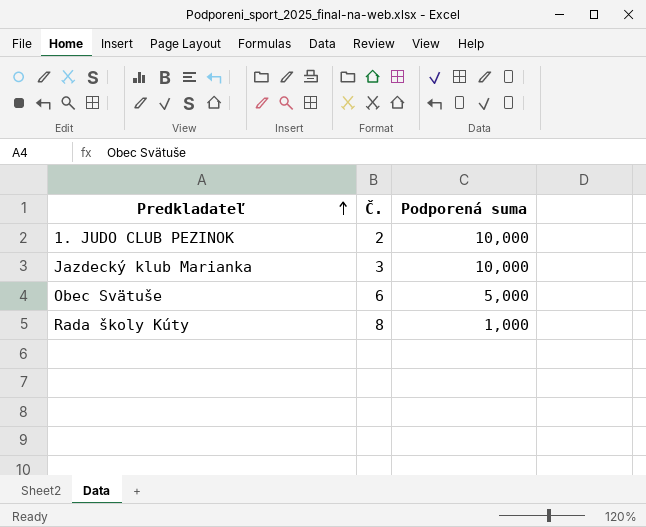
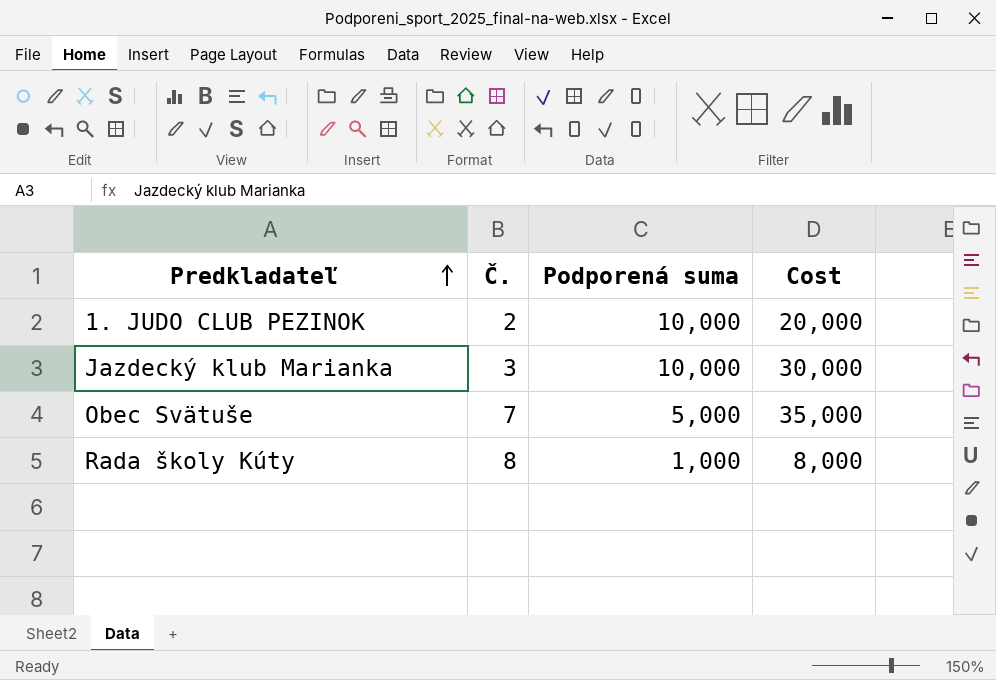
column Cost | formula: none -> [Č.] * [Podporená suma]
Obec Svätuše | Č.: 6 -> 7

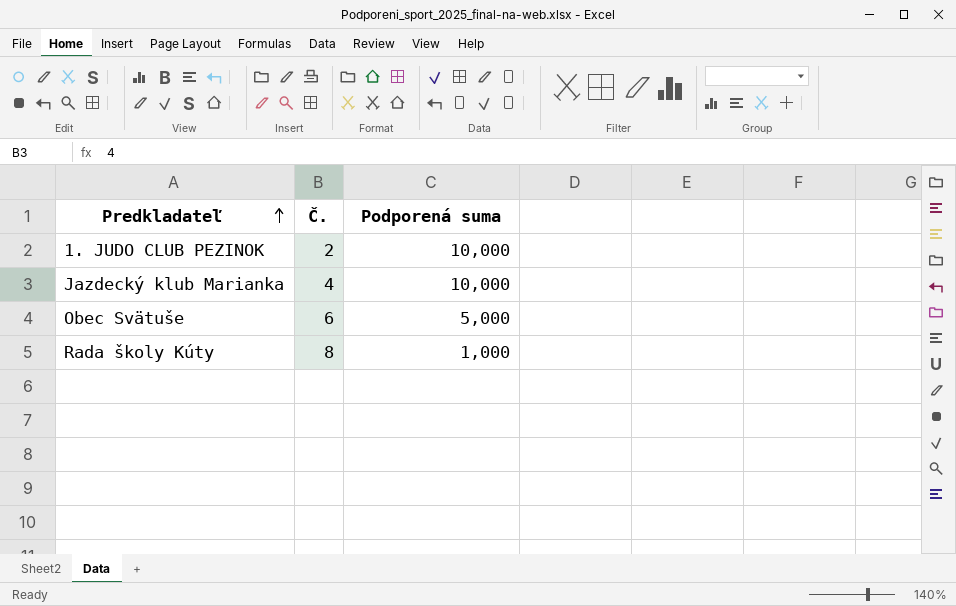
column Cost | formula: [Č.] * [Podporená suma] -> none
Jazdecký klub Marianka | Č.: 3 -> 4
Obec Svätuše | Č.: 7 -> 6

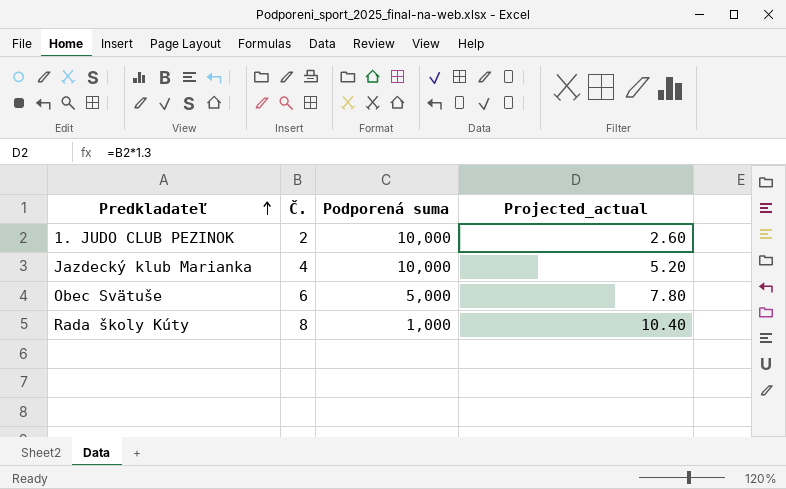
column Projected_actual | formula: none -> [Č.] * 1.3

